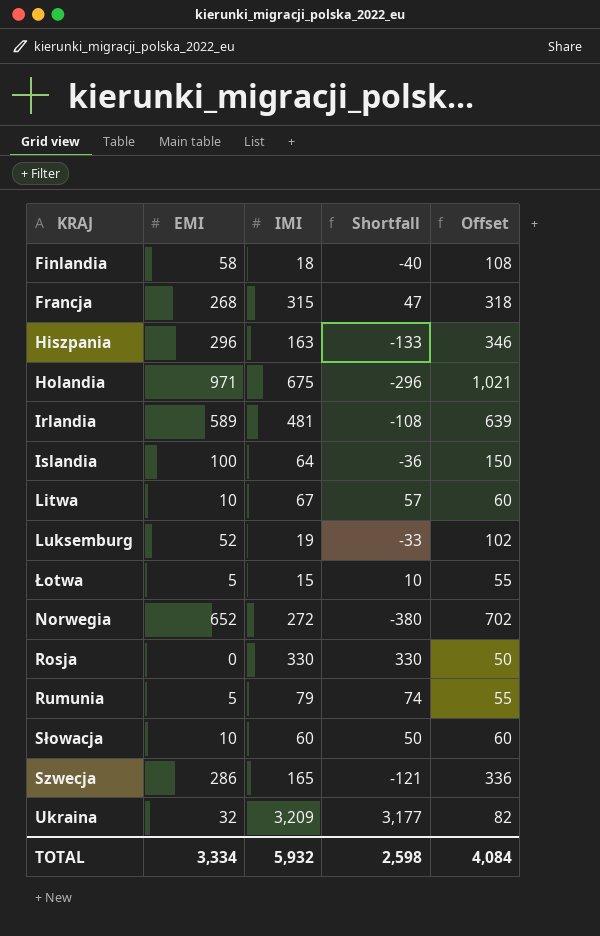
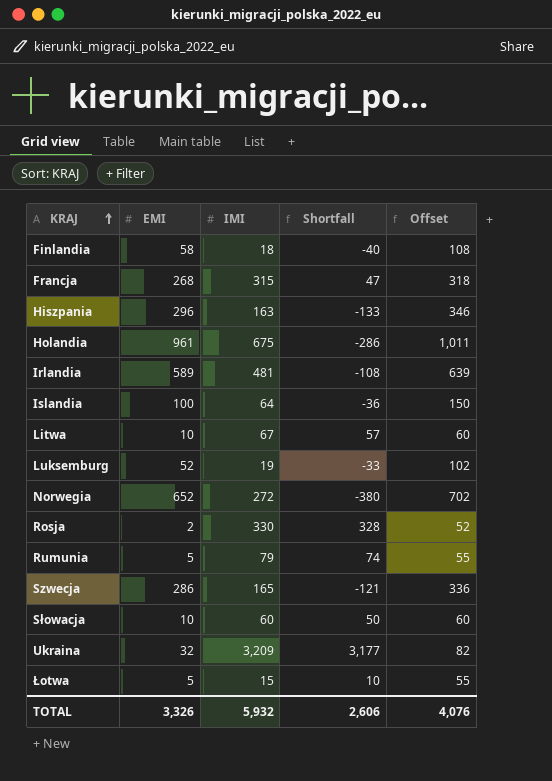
row order: none -> KRAJ ascending
Holandia | EMI: 971 -> 961
Holandia | Shortfall: -296 -> -286
Holandia | Offset: 1,021 -> 1,011
Rosja | EMI: 0 -> 2
Rosja | Shortfall: 330 -> 328
Rosja | Offset: 50 -> 52
TOTAL | EMI: 3,334 -> 3,326
TOTAL | Shortfall: 2,598 -> 2,606
TOTAL | Offset: 4,084 -> 4,076

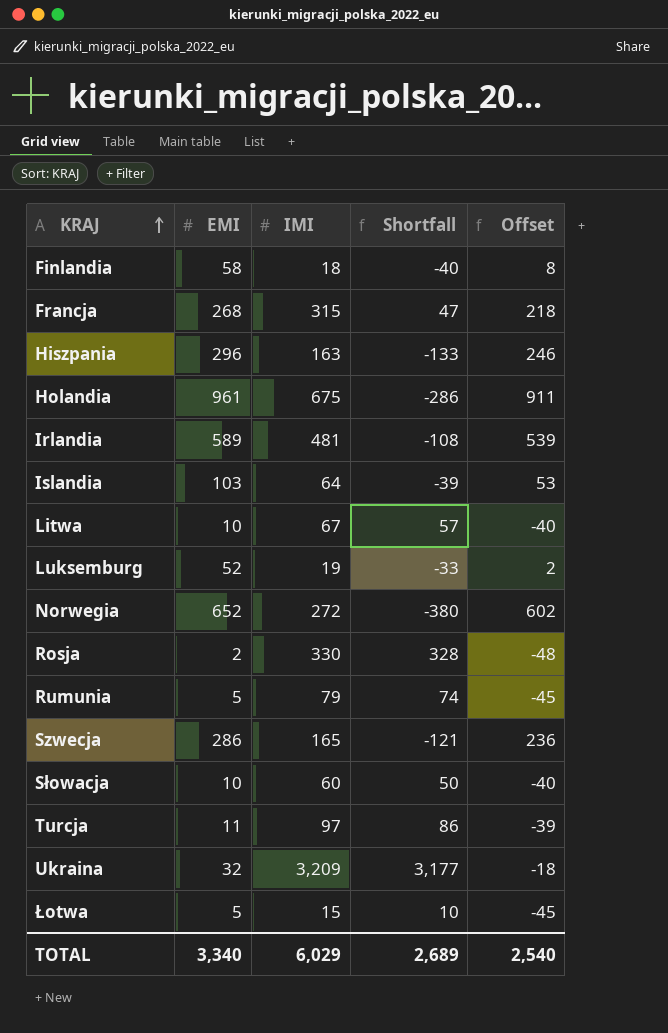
column Offset | formula: [EMI] + 50 -> [EMI] - 50
Islandia | EMI: 100 -> 103
Islandia | Shortfall: -36 -> -39
row Turcja: none -> 11 | 97 | 86 | -39
TOTAL | EMI: 3,326 -> 3,340
TOTAL | IMI: 5,932 -> 6,029
TOTAL | Shortfall: 2,606 -> 2,689
TOTAL | Offset: 4,076 -> 2,540

